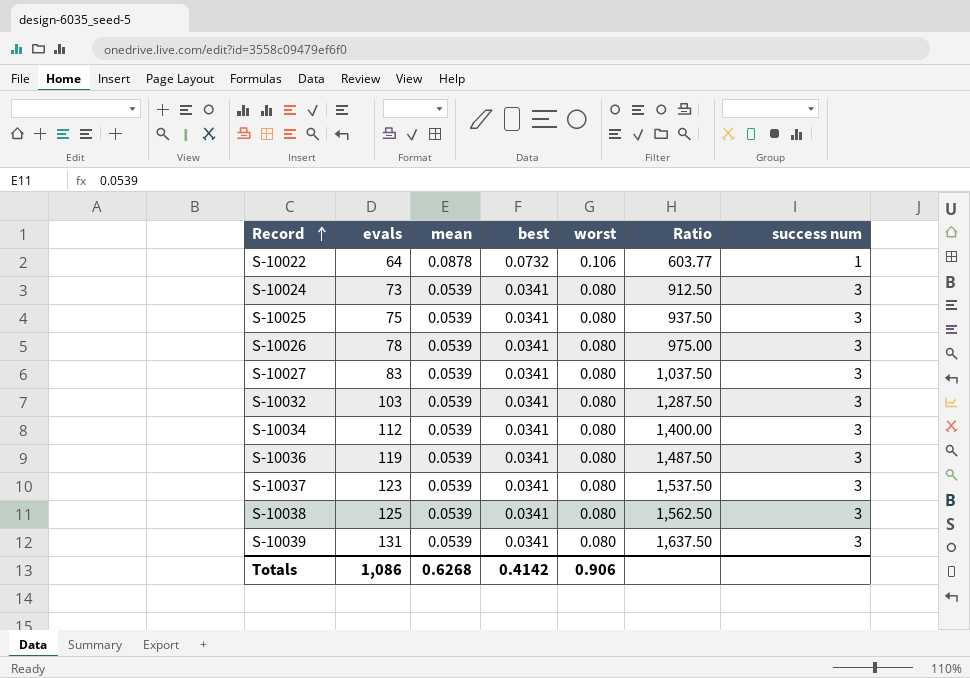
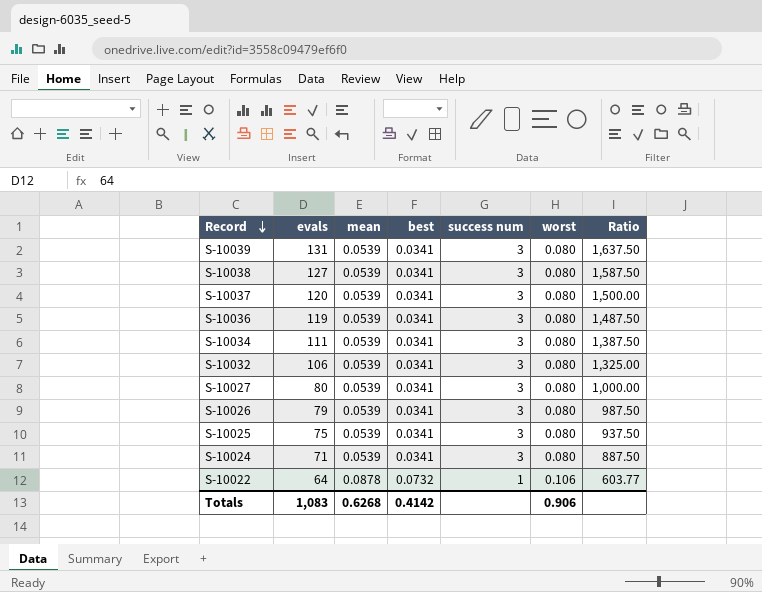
row order: Record ascending -> Record descending
column success num | position: 7 -> 5
S-10038 | evals: 125 -> 127
S-10038 | Ratio: 1,562.50 -> 1,587.50
S-10037 | evals: 123 -> 120
S-10037 | Ratio: 1,537.50 -> 1,500.00
S-10034 | evals: 112 -> 111
S-10034 | Ratio: 1,400.00 -> 1,387.50
S-10032 | evals: 103 -> 106
S-10032 | Ratio: 1,287.50 -> 1,325.00
S-10027 | evals: 83 -> 80
S-10027 | Ratio: 1,037.50 -> 1,000.00
S-10026 | evals: 78 -> 79
S-10026 | Ratio: 975.00 -> 987.50
S-10024 | evals: 73 -> 71
S-10024 | Ratio: 912.50 -> 887.50
Totals | evals: 1,086 -> 1,083

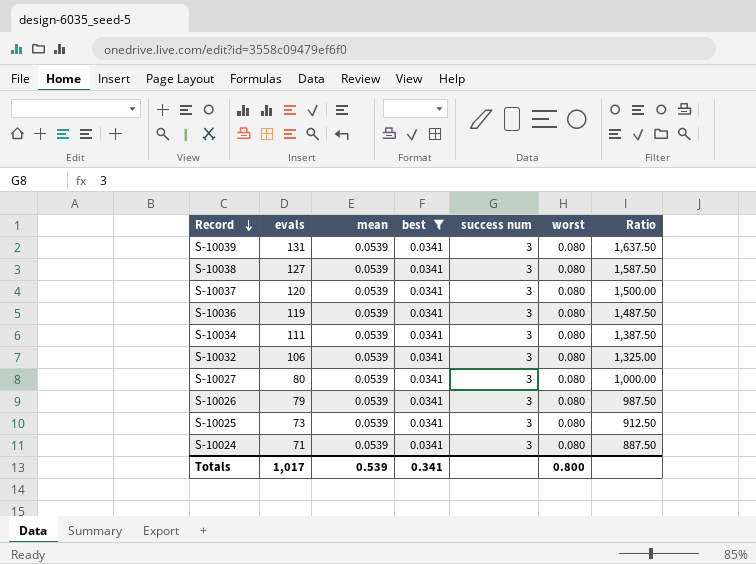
filter: none -> best = 0.0341
S-10025 | evals: 75 -> 73
S-10025 | Ratio: 937.50 -> 912.50
Totals | evals: 1,083 -> 1,017
Totals | mean: 0.6268 -> 0.539
Totals | best: 0.4142 -> 0.341
Totals | worst: 0.906 -> 0.800

